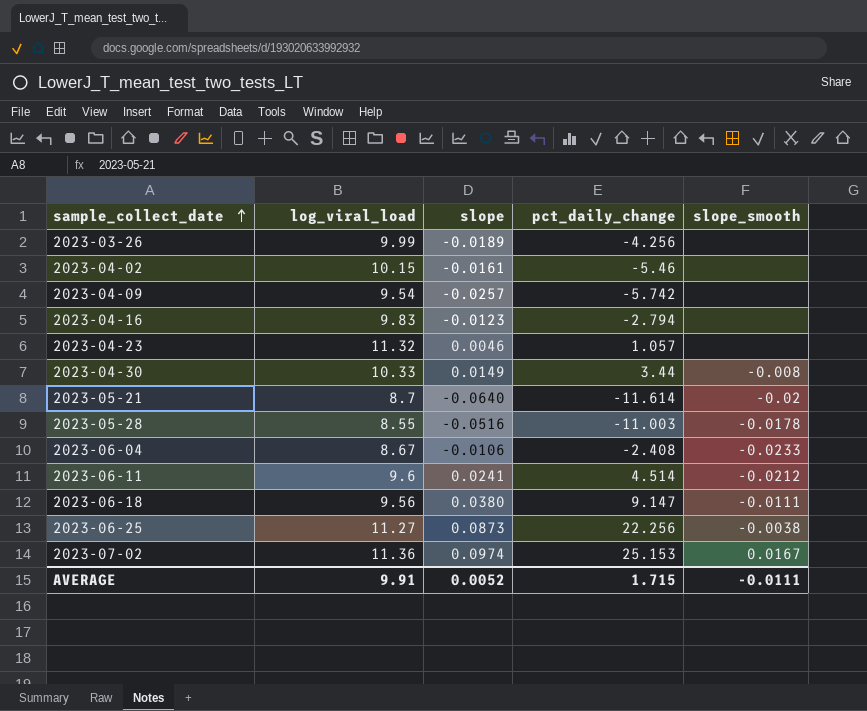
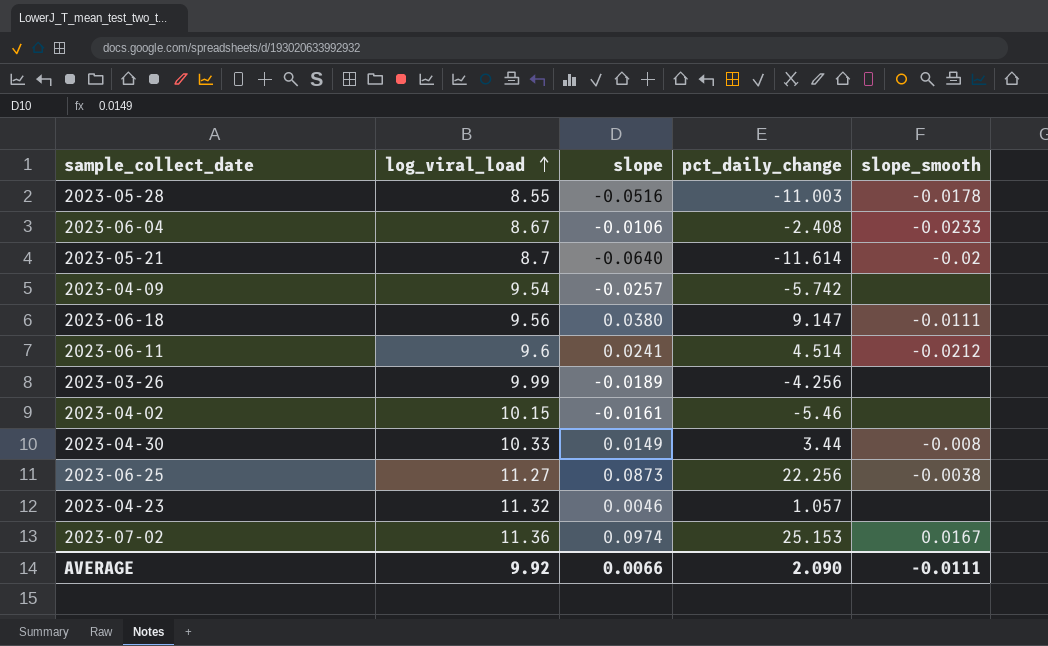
row order: sample_collect_date ascending -> log_viral_load ascending
row 2023-04-16: 9.83 | -0.0123 | -2.794 | none -> none
AVERAGE | log_viral_load: 9.91 -> 9.92
AVERAGE | slope: 0.0052 -> 0.0066
AVERAGE | pct_daily_change: 1.715 -> 2.090

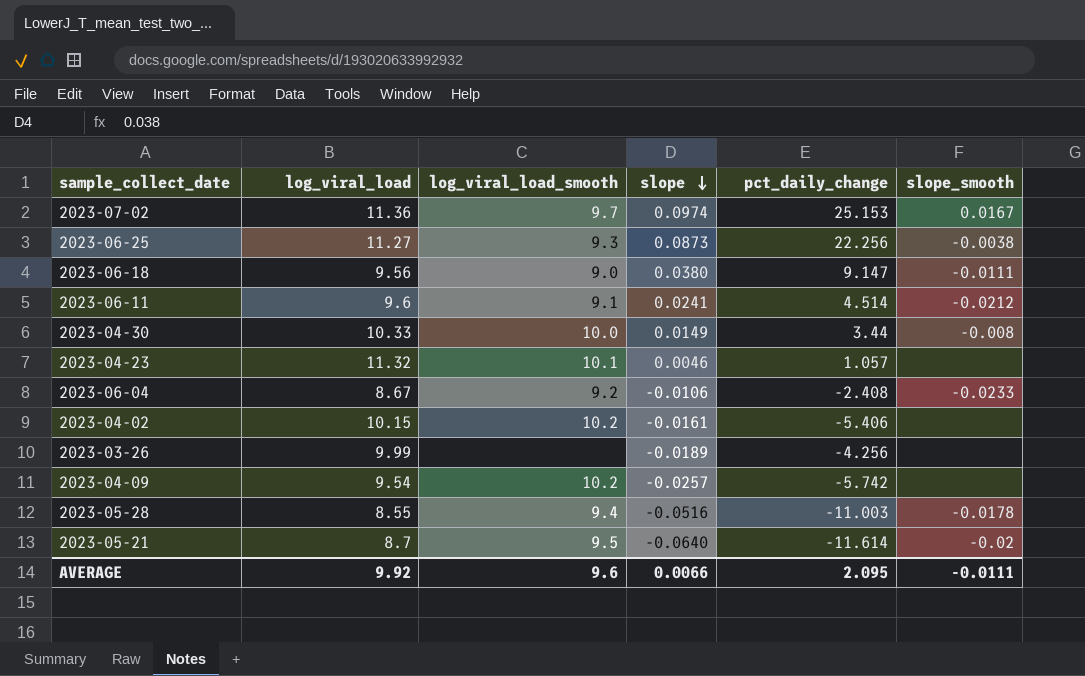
row order: log_viral_load ascending -> slope descending
column log_viral_load_smooth | position: none -> 3
2023-04-02 | pct_daily_change: -5.46 -> -5.406
AVERAGE | pct_daily_change: 2.090 -> 2.095

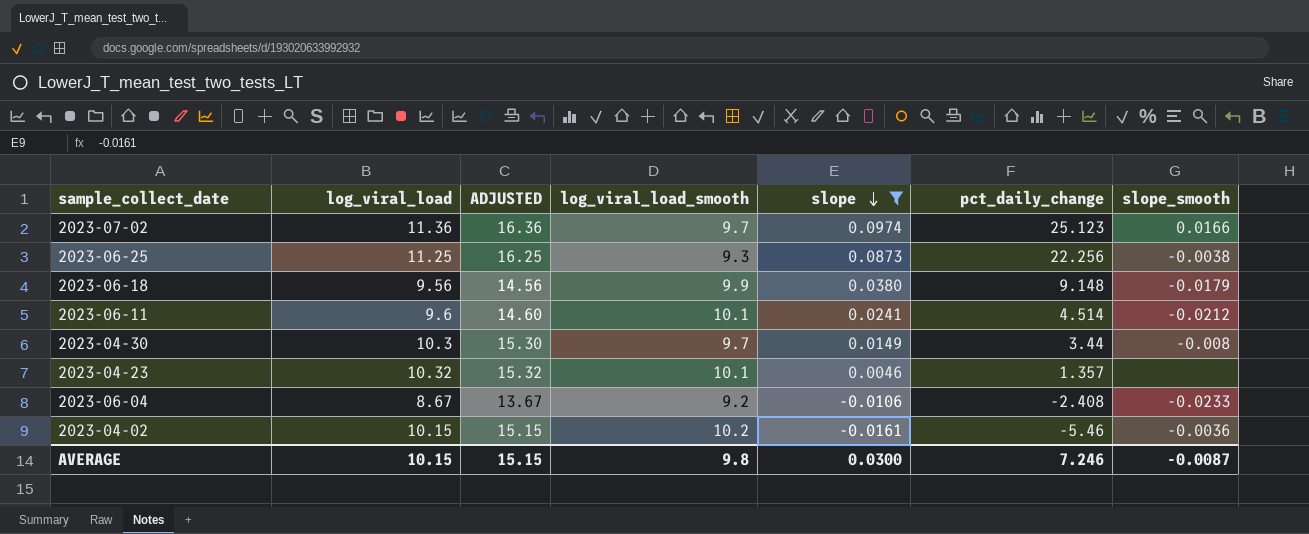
filter: none -> slope >= -0.0161
column ADJUSTED | formula: none -> [log_viral_load] + 5
2023-07-02 | pct_daily_change: 25.153 -> 25.123
2023-07-02 | slope_smooth: 0.0167 -> 0.0166
2023-06-25 | log_viral_load: 11.27 -> 11.25
2023-06-18 | log_viral_load_smooth: 9.0 -> 9.9
2023-06-18 | pct_daily_change: 9.147 -> 9.148
2023-06-18 | slope_smooth: -0.0111 -> -0.0179
2023-06-11 | log_viral_load_smooth: 9.1 -> 10.1
2023-04-30 | log_viral_load: 10.33 -> 10.3
2023-04-30 | log_viral_load_smooth: 10.0 -> 9.7
2023-04-23 | log_viral_load: 11.32 -> 10.32
2023-04-23 | pct_daily_change: 1.057 -> 1.357
2023-04-02 | pct_daily_change: -5.406 -> -5.46
2023-04-02 | slope_smooth: none -> -0.0036
AVERAGE | log_viral_load: 9.92 -> 10.15
AVERAGE | log_viral_load_smooth: 9.6 -> 9.8
AVERAGE | slope: 0.0066 -> 0.0300
AVERAGE | pct_daily_change: 2.095 -> 7.246
AVERAGE | slope_smooth: -0.0111 -> -0.0087

